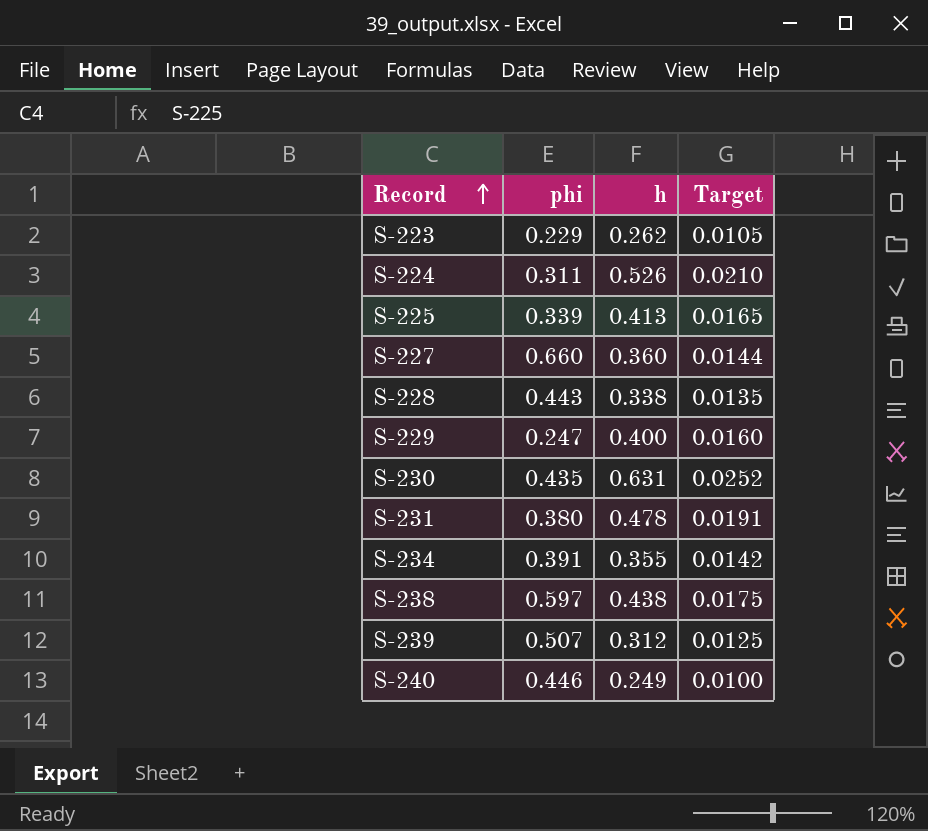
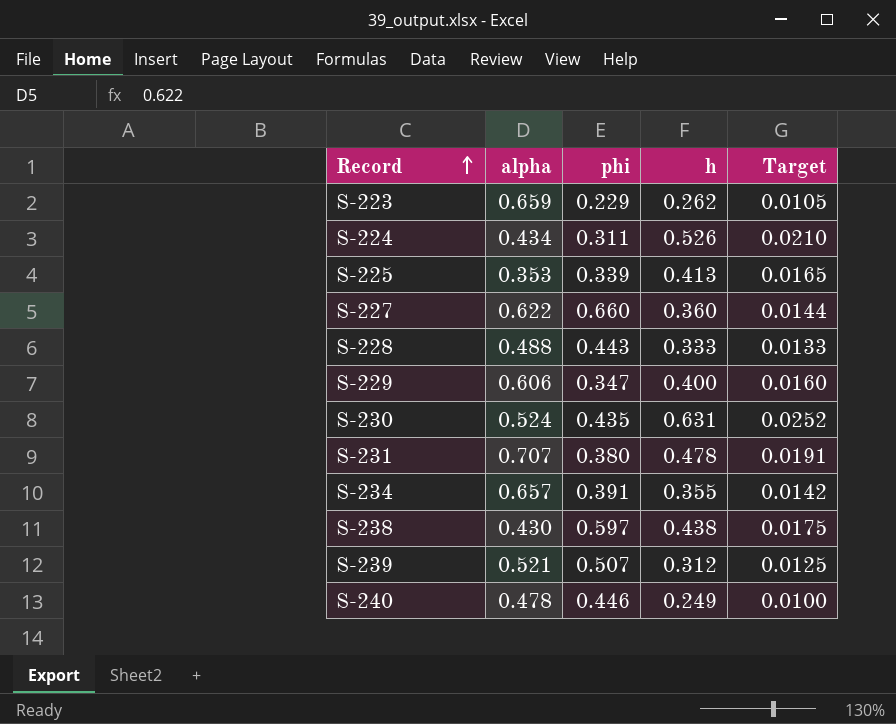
column alpha | position: none -> 2
S-228 | h: 0.338 -> 0.333
S-228 | Target: 0.0135 -> 0.0133
S-229 | phi: 0.247 -> 0.347

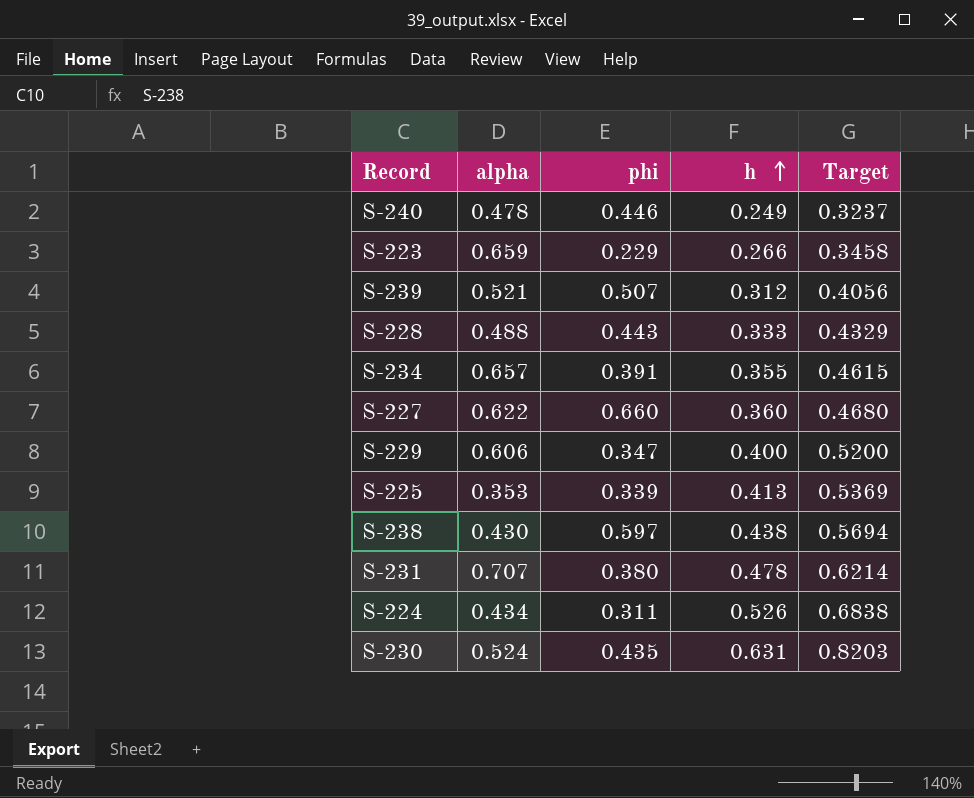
row order: Record ascending -> h ascending
column Target | formula: [h] * 0.04 -> [h] * 1.3
S-223 | h: 0.262 -> 0.266

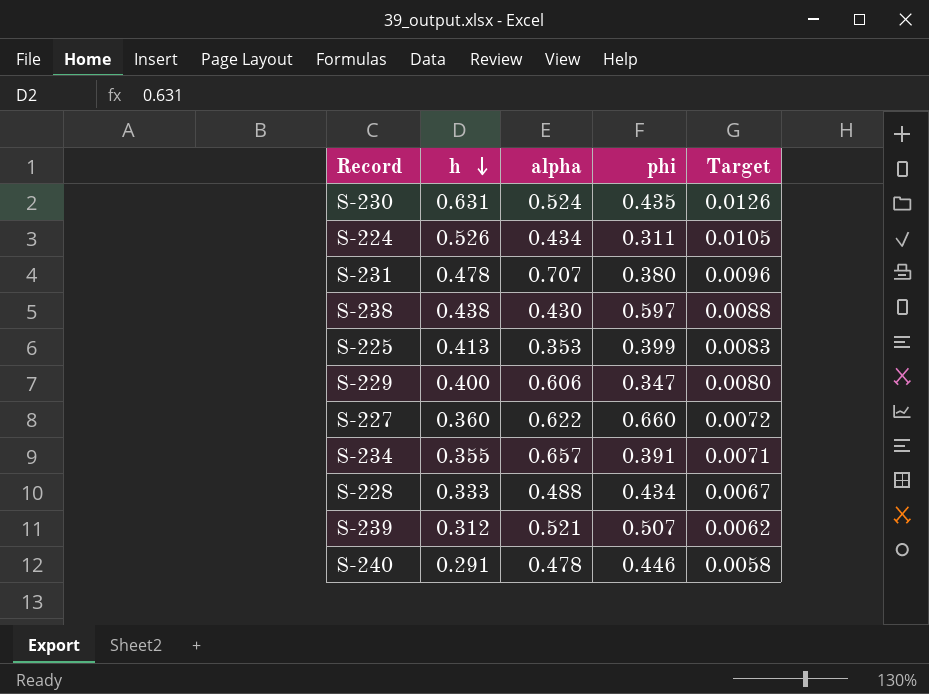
row order: h ascending -> h descending
column h | position: 4 -> 2
column Target | formula: [h] * 1.3 -> [h] * 0.02
row S-223: 0.659 | 0.229 | 0.266 | 0.3458 -> none
S-225 | phi: 0.339 -> 0.399
S-228 | phi: 0.443 -> 0.434
S-240 | h: 0.249 -> 0.291

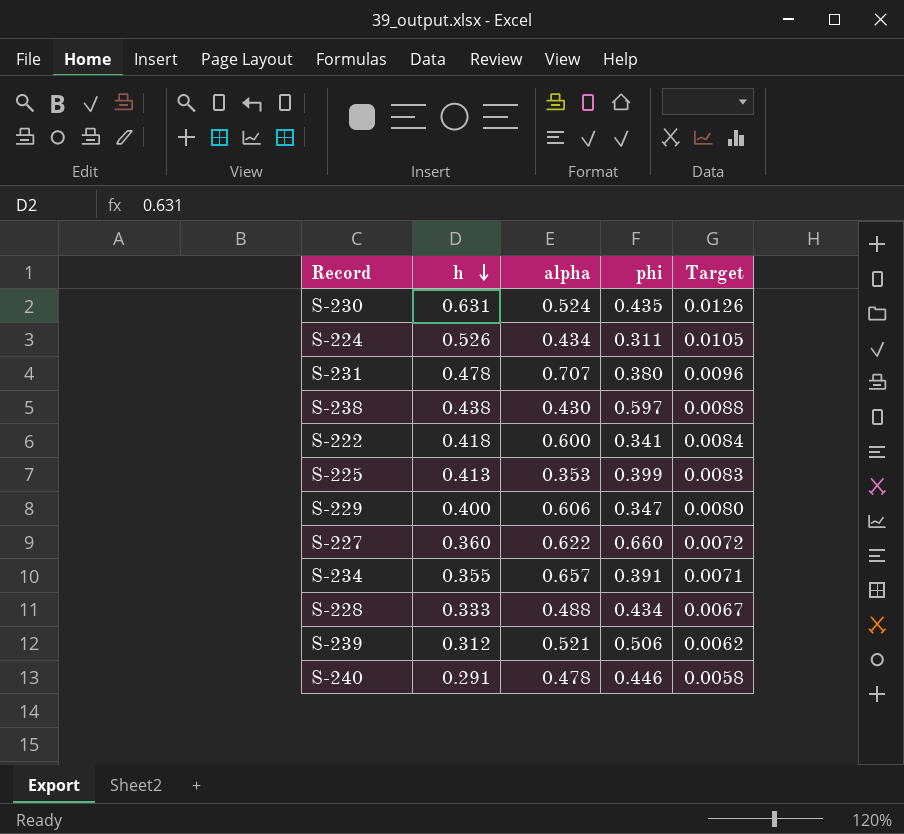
row S-222: none -> 0.418 | 0.600 | 0.341 | 0.0084
S-239 | phi: 0.507 -> 0.506

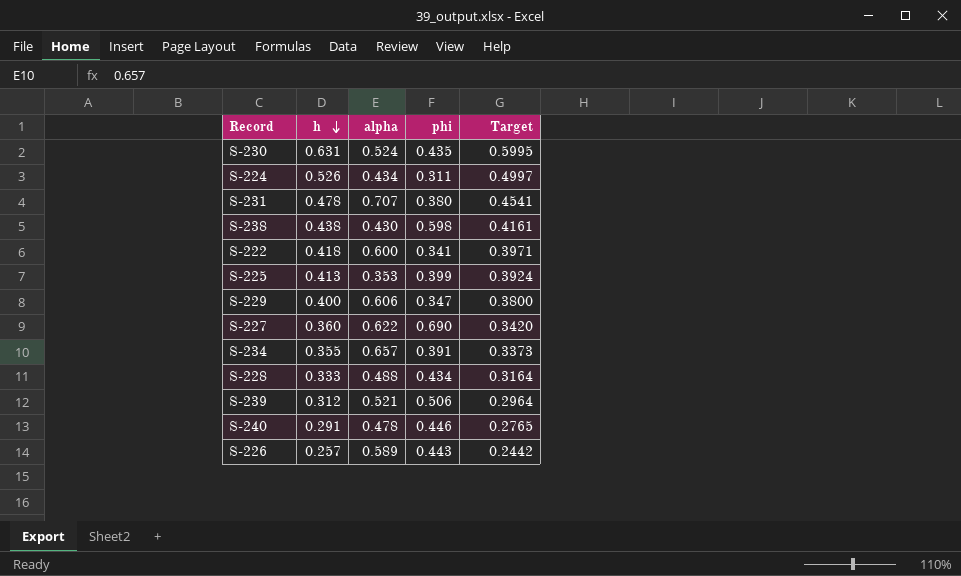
column Target | formula: [h] * 0.02 -> [h] * 0.95
S-238 | phi: 0.597 -> 0.598
S-227 | phi: 0.660 -> 0.690
row S-226: none -> 0.257 | 0.589 | 0.443 | 0.2442

